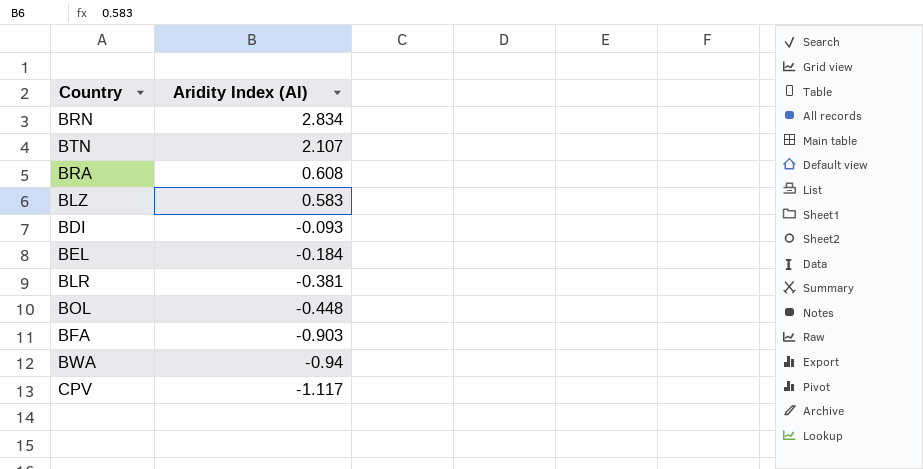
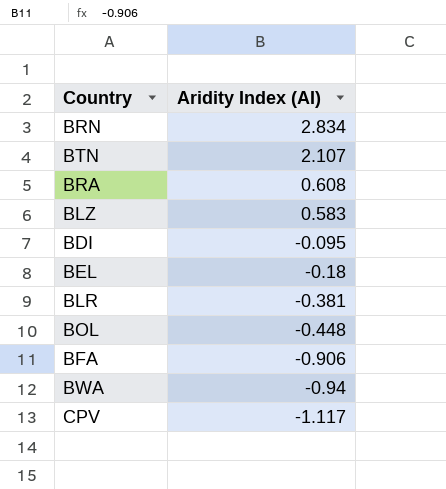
BDI | Aridity Index (AI): -0.093 -> -0.095
BEL | Aridity Index (AI): -0.184 -> -0.18
BFA | Aridity Index (AI): -0.903 -> -0.906

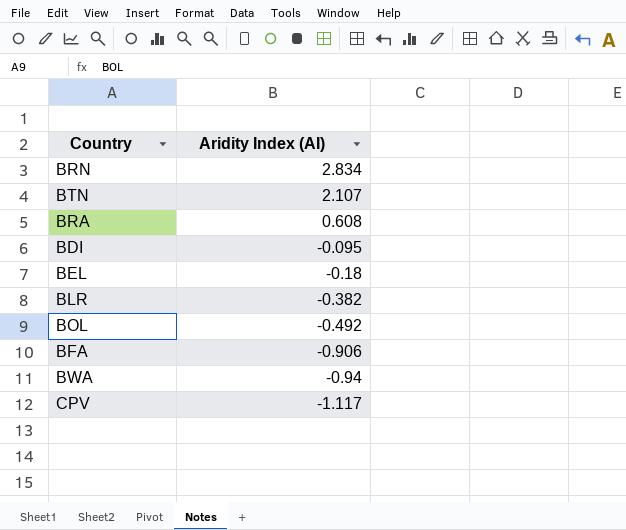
row BLZ: 0.583 -> none
BLR | Aridity Index (AI): -0.381 -> -0.382
BOL | Aridity Index (AI): -0.448 -> -0.492

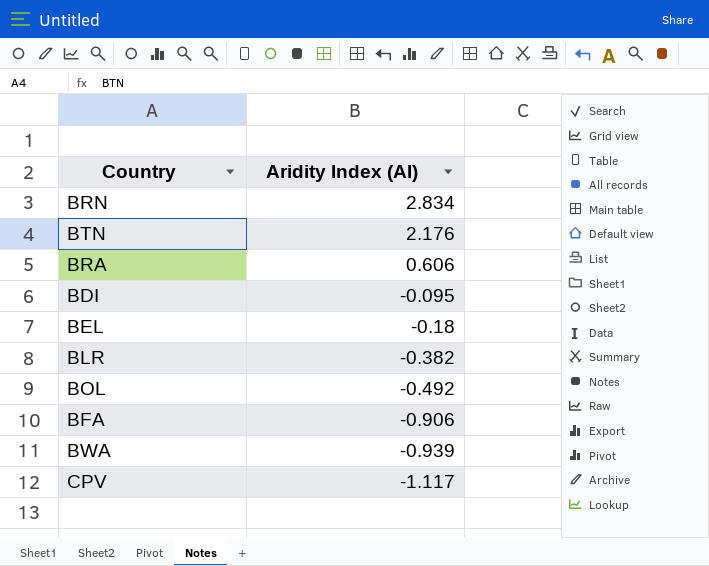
BTN | Aridity Index (AI): 2.107 -> 2.176
BRA | Aridity Index (AI): 0.608 -> 0.606
BWA | Aridity Index (AI): -0.94 -> -0.939

